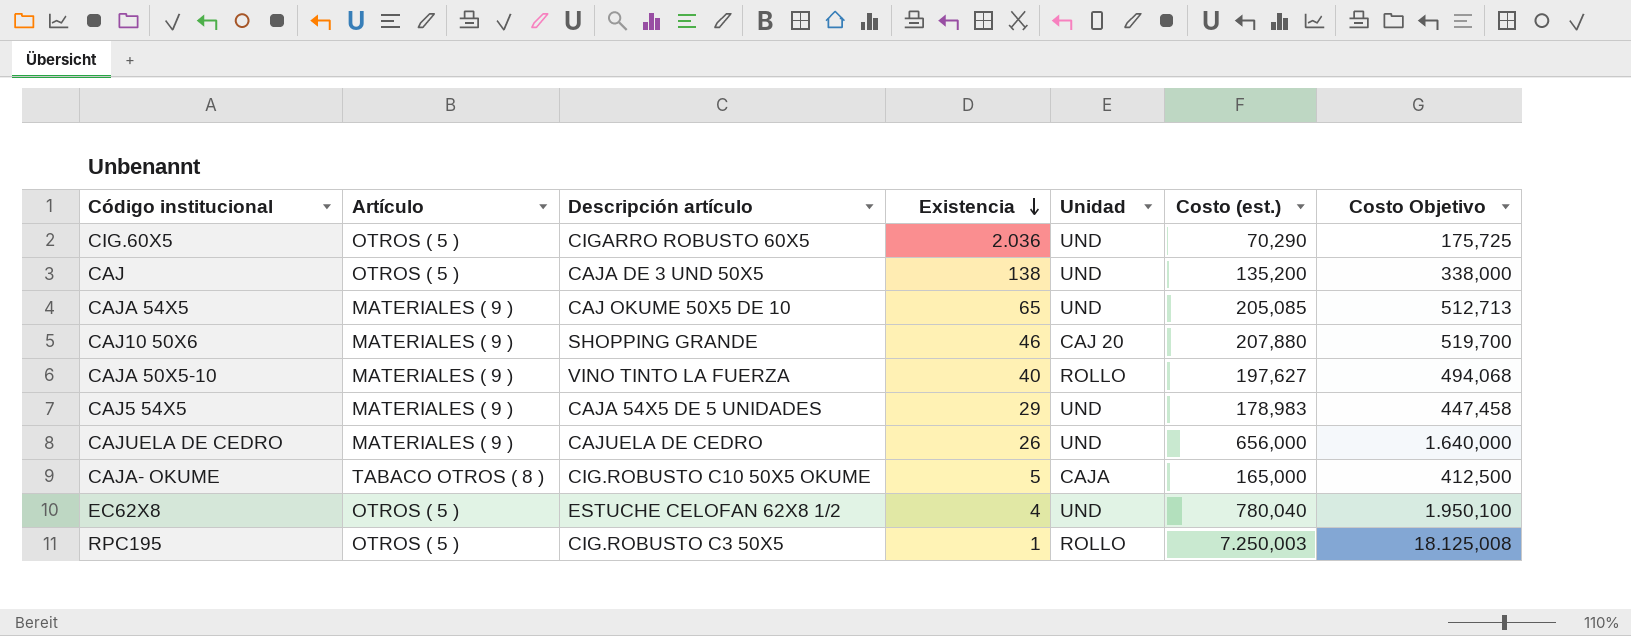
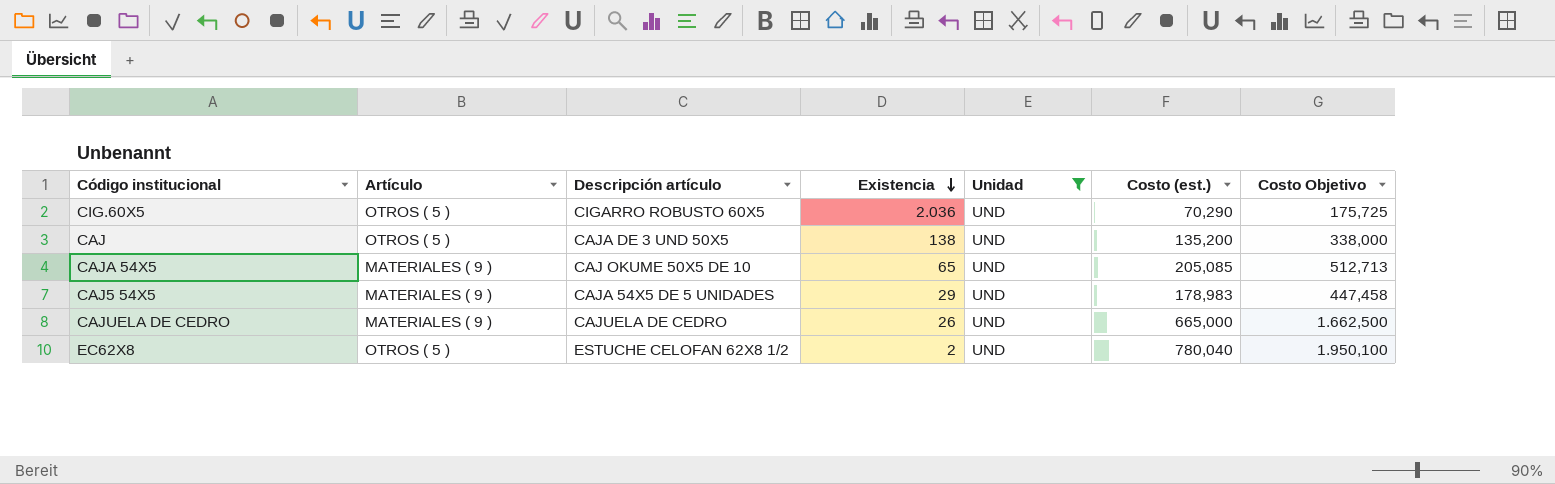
filter: none -> Unidad = UND
CAJUELA DE CEDRO | Costo (est.): 656,000 -> 665,000
CAJUELA DE CEDRO | Costo Objetivo: 1.640,000 -> 1.662,500
EC62X8 | Existencia: 4 -> 2

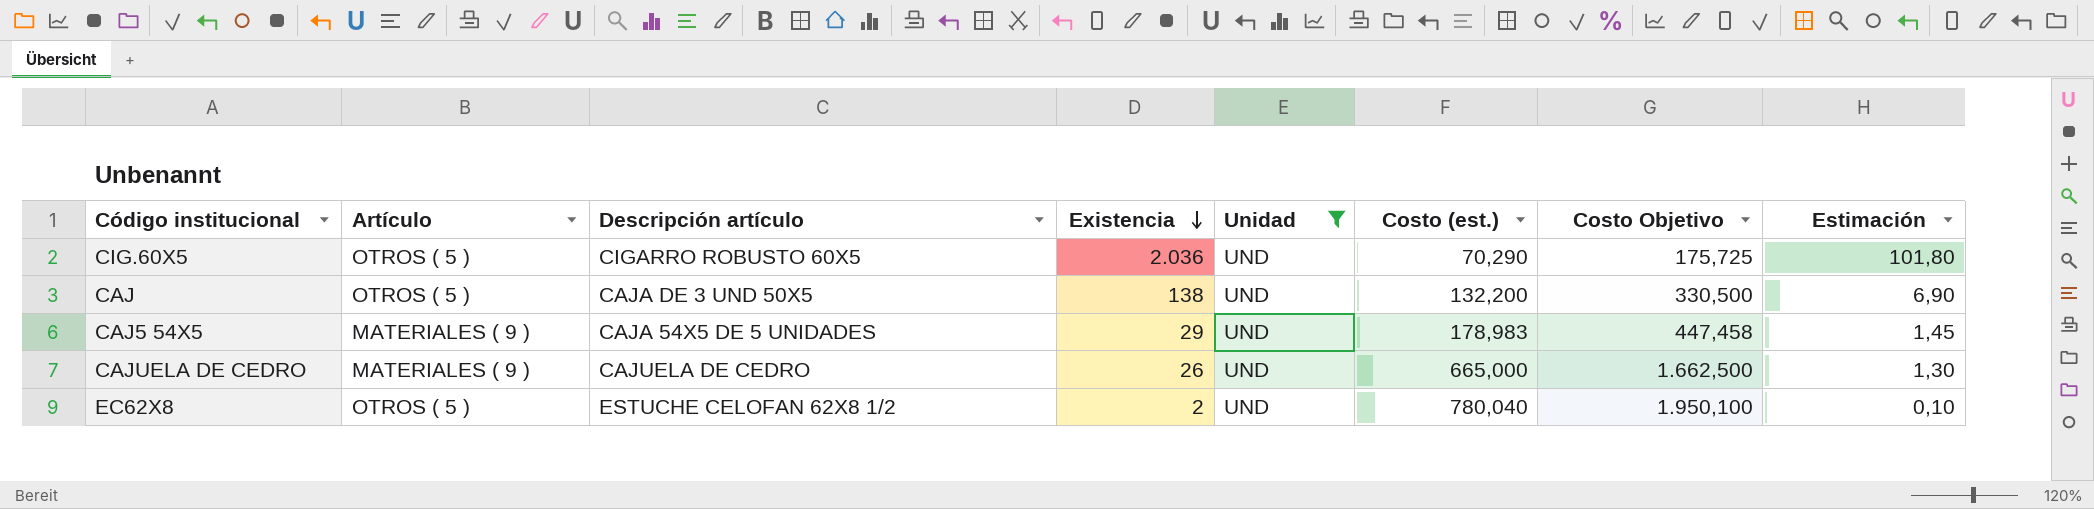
column Estimación | formula: none -> [Existencia] * 0,05
row CAJA 54X5: MATERIALES ( 9 ) | CAJ OKUME 50X5 DE 10 | 65 | UND | 205,085 | 512,713 -> none
CAJ | Costo (est.): 135,200 -> 132,200
CAJ | Costo Objetivo: 338,000 -> 330,500

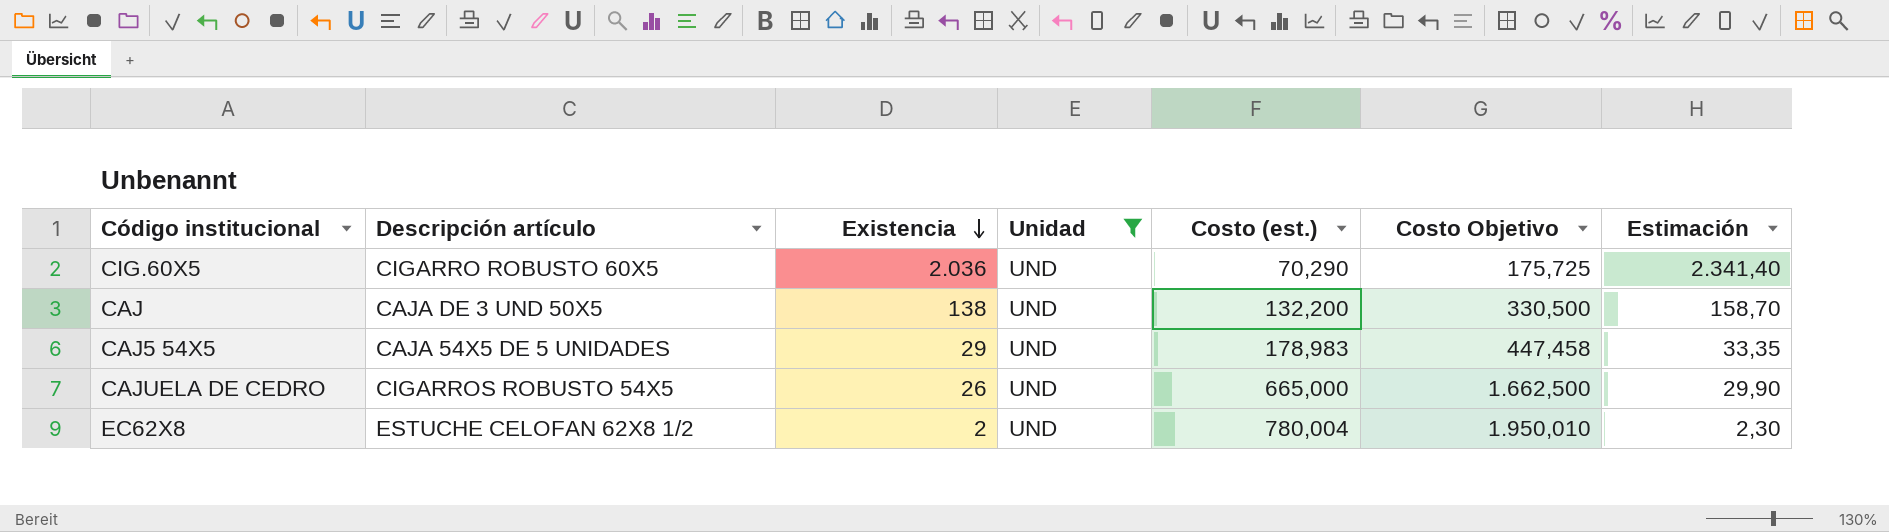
column Artículo | position: 2 -> none
column Estimación | formula: [Existencia] * 0,05 -> [Existencia] * 1,15
CAJUELA DE CEDRO | Descripción artículo: CAJUELA DE CEDRO -> CIGARROS ROBUSTO 54X5
EC62X8 | Costo (est.): 780,040 -> 780,004
EC62X8 | Costo Objetivo: 1.950,100 -> 1.950,010

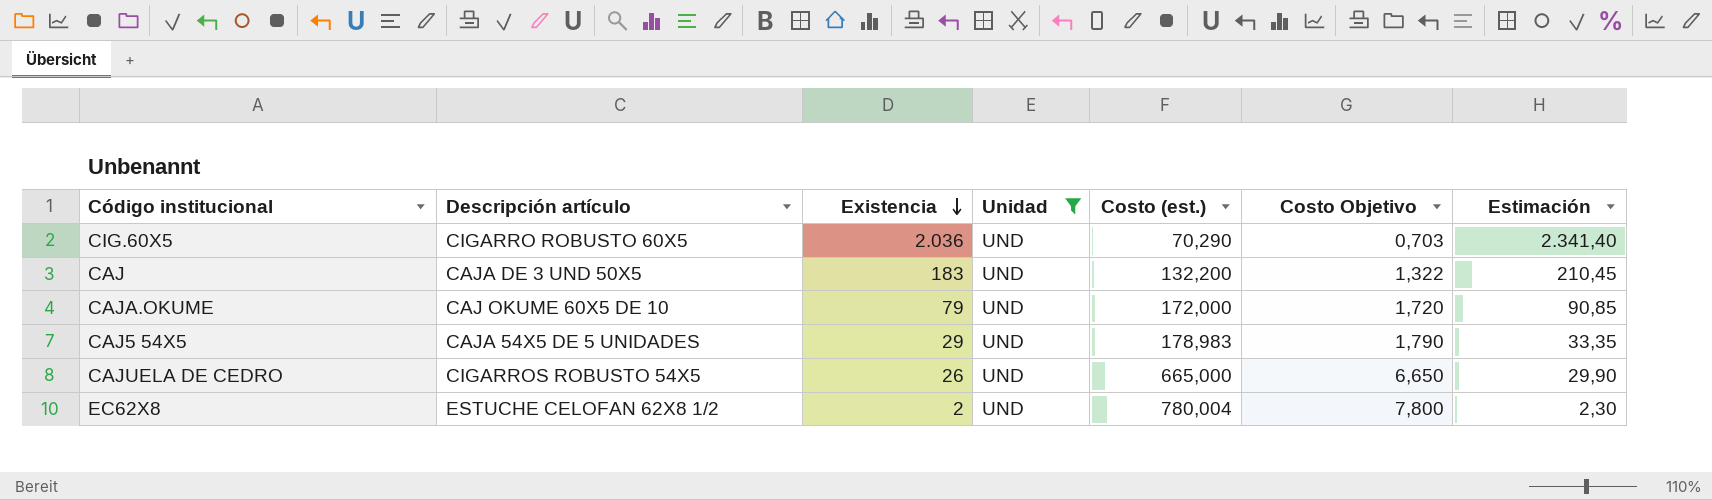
column Costo Objetivo | formula: [Costo (est.)] * 2,5 -> [Costo (est.)] * 0,01
CAJ | Existencia: 138 -> 183
CAJ | Estimación: 158,70 -> 210,45
row CAJA.OKUME: none -> CAJ OKUME 60X5 DE 10 | 79 | UND | 172,000 | 1,720 | 90,85

